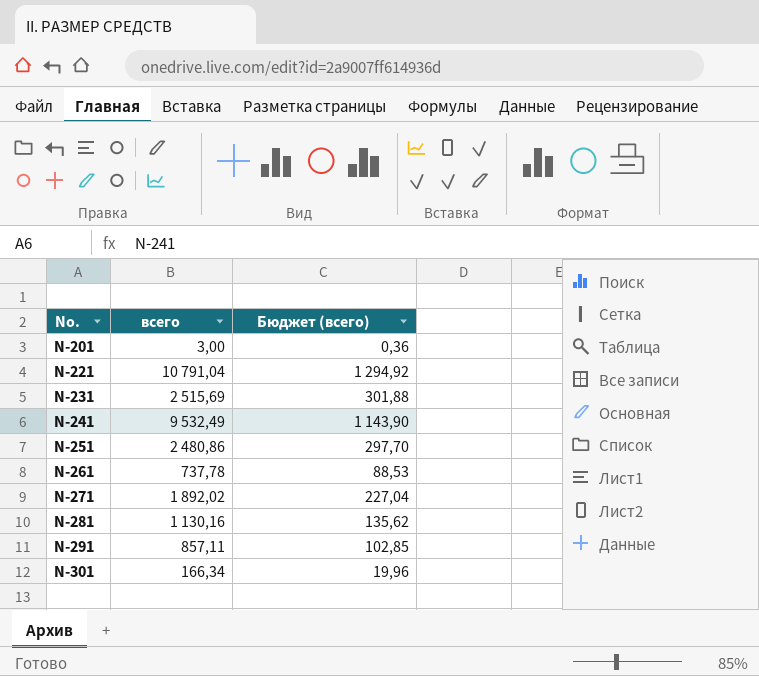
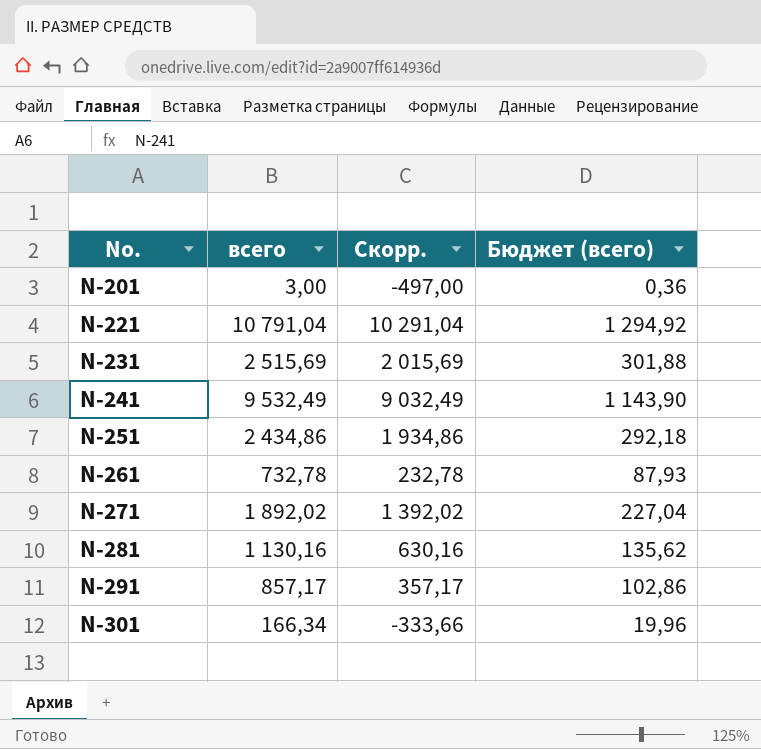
column Скорр. | formula: none -> [всего] - 500
N-251 | всего: 2 480,86 -> 2 434,86
N-251 | Бюджет (всего): 297,70 -> 292,18
N-261 | всего: 737,78 -> 732,78
N-261 | Бюджет (всего): 88,53 -> 87,93
N-291 | всего: 857,11 -> 857,17
N-291 | Бюджет (всего): 102,85 -> 102,86

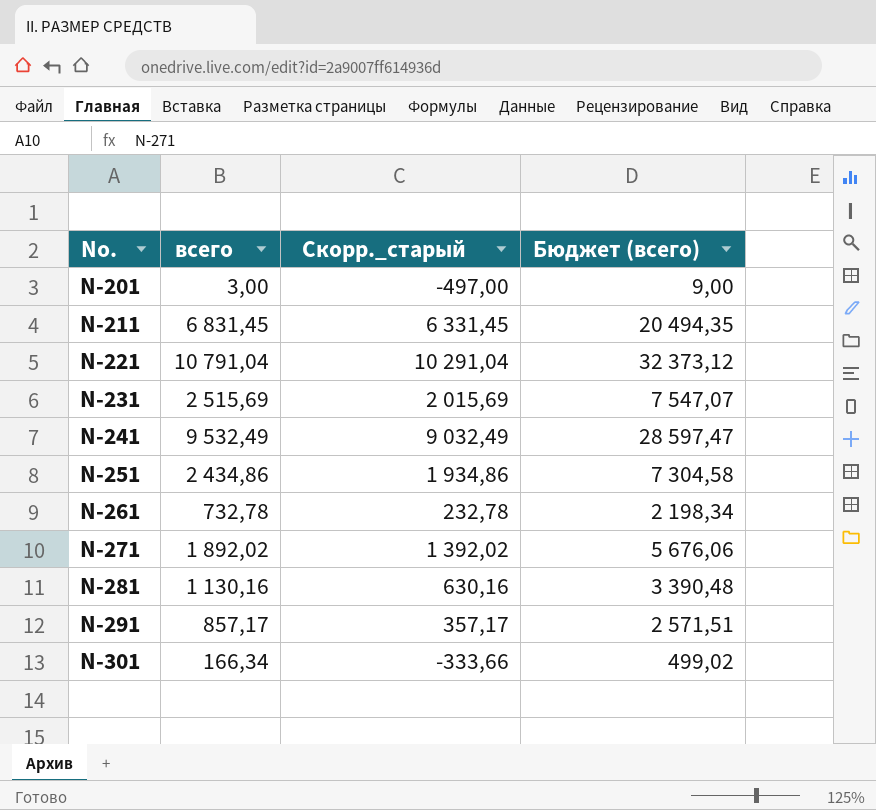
column name: Скорр. -> Скорр._старый
column Бюджет (всего) | formula: [всего] * 0,12 -> [всего] * 3
row N-211: none -> 6 831,45 | 6 331,45 | 20 494,35

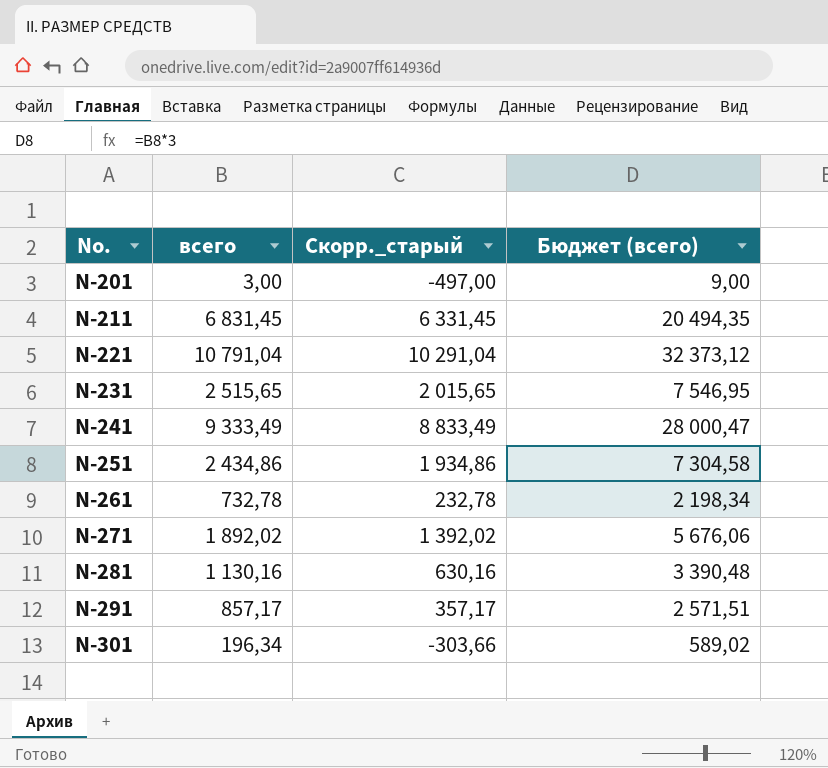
N-231 | всего: 2 515,69 -> 2 515,65
N-231 | Скорр._старый: 2 015,69 -> 2 015,65
N-231 | Бюджет (всего): 7 547,07 -> 7 546,95
N-241 | всего: 9 532,49 -> 9 333,49
N-241 | Скорр._старый: 9 032,49 -> 8 833,49
N-241 | Бюджет (всего): 28 597,47 -> 28 000,47
N-301 | всего: 166,34 -> 196,34
N-301 | Скорр._старый: -333,66 -> -303,66
N-301 | Бюджет (всего): 499,02 -> 589,02

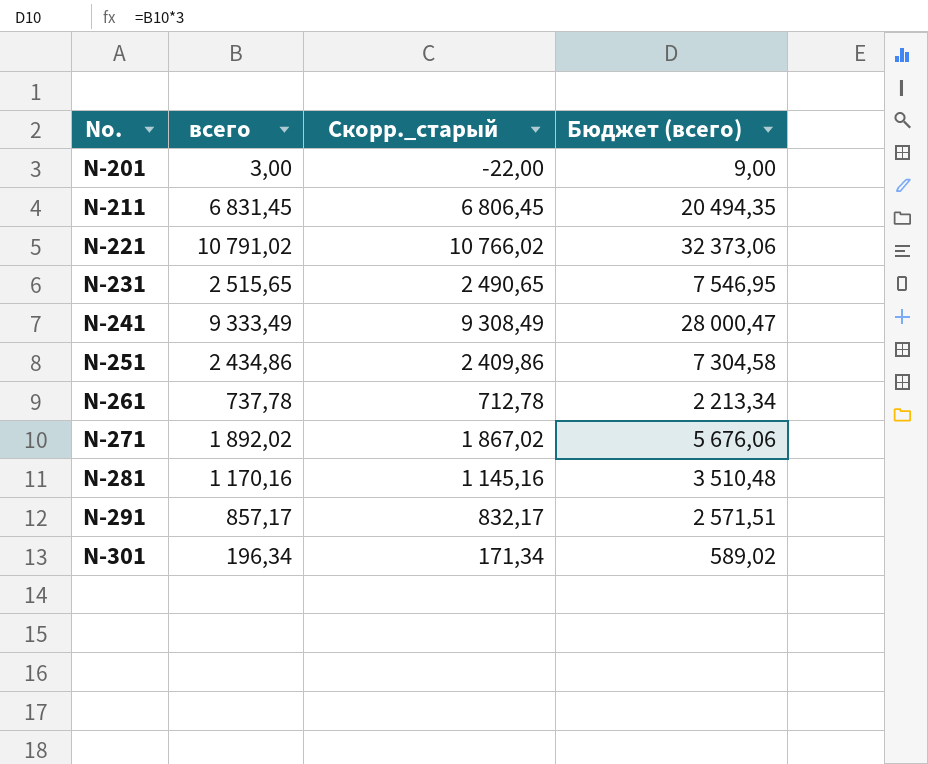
column Скорр._старый | formula: [всего] - 500 -> [всего] - 25
N-221 | всего: 10 791,04 -> 10 791,02
N-221 | Бюджет (всего): 32 373,12 -> 32 373,06
N-261 | всего: 732,78 -> 737,78
N-261 | Бюджет (всего): 2 198,34 -> 2 213,34
N-281 | всего: 1 130,16 -> 1 170,16
N-281 | Бюджет (всего): 3 390,48 -> 3 510,48

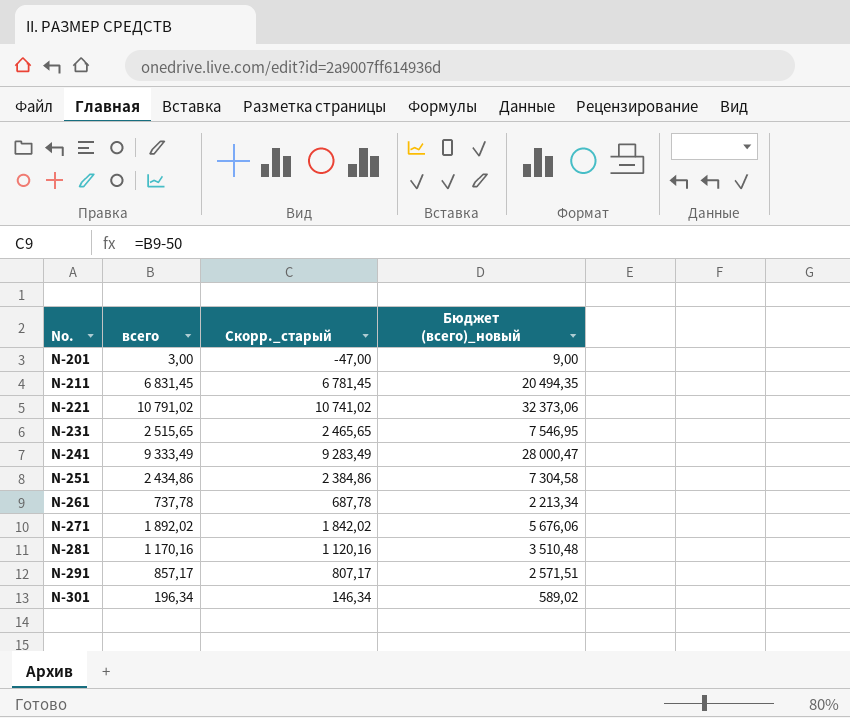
column Скорр._старый | formula: [всего] - 25 -> [всего] - 50
column name: Бюджет (всего) -> Бюджет (всего)_новый

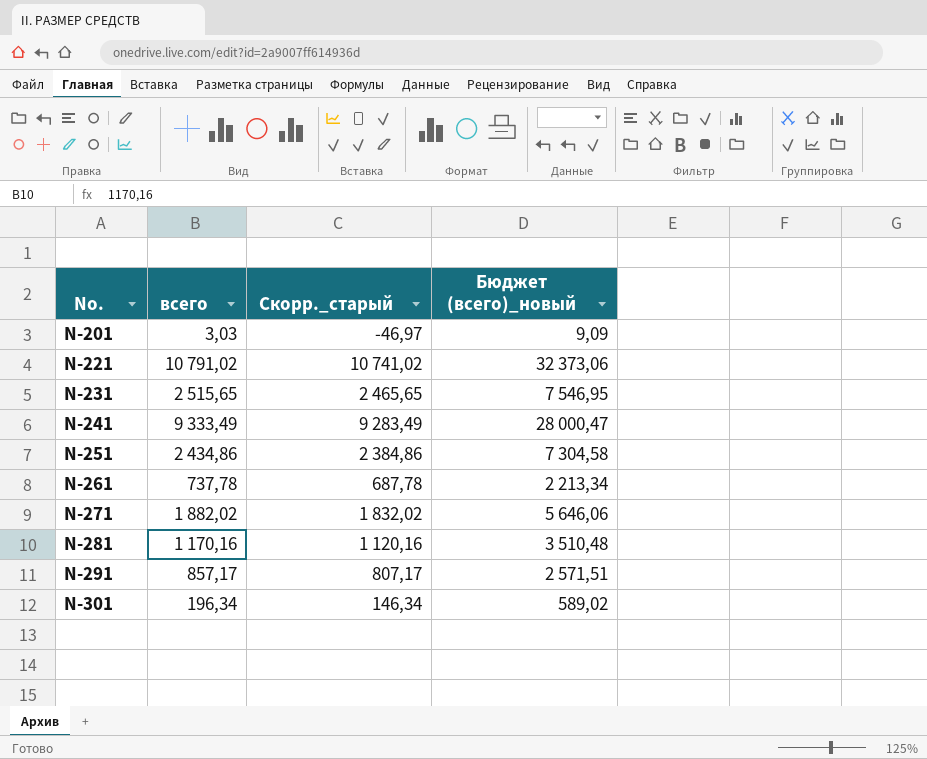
row N-211: 6 831,45 | 6 781,45 | 20 494,35 -> none
N-201 | всего: 3,00 -> 3,03
N-201 | Скорр._старый: -47,00 -> -46,97
N-201 | Бюджет (всего)_новый: 9,00 -> 9,09
N-271 | всего: 1 892,02 -> 1 882,02
N-271 | Скорр._старый: 1 842,02 -> 1 832,02
N-271 | Бюджет (всего)_новый: 5 676,06 -> 5 646,06

